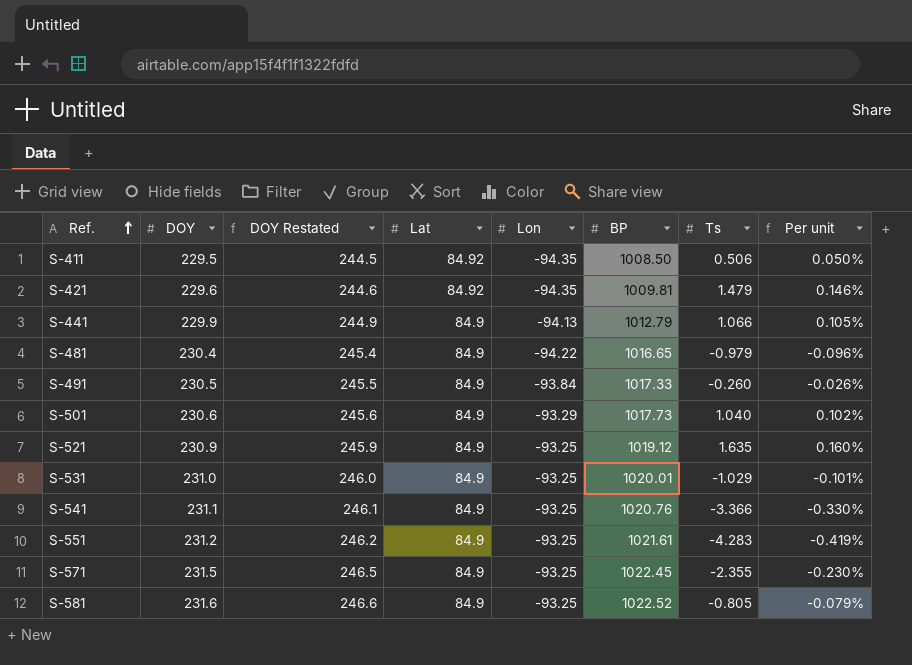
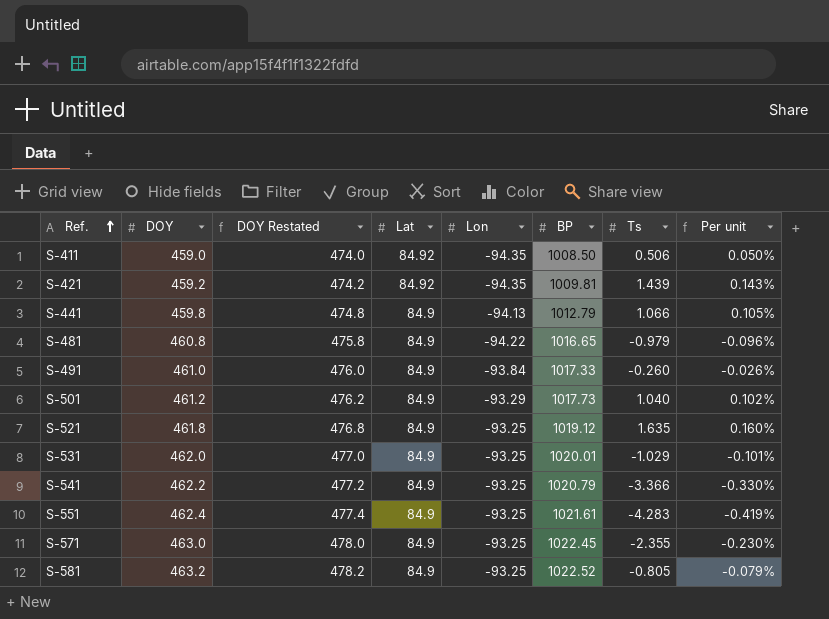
S-411 | DOY: 229.5 -> 459.0
S-411 | DOY Restated: 244.5 -> 474.0
S-421 | DOY: 229.6 -> 459.2
S-421 | DOY Restated: 244.6 -> 474.2
S-421 | Ts: 1.479 -> 1.439
S-421 | Per unit: 0.146% -> 0.143%
S-441 | DOY: 229.9 -> 459.8
S-441 | DOY Restated: 244.9 -> 474.8
S-481 | DOY: 230.4 -> 460.8
S-481 | DOY Restated: 245.4 -> 475.8
S-491 | DOY: 230.5 -> 461.0
S-491 | DOY Restated: 245.5 -> 476.0
S-501 | DOY: 230.6 -> 461.2
S-501 | DOY Restated: 245.6 -> 476.2
S-521 | DOY: 230.9 -> 461.8
S-521 | DOY Restated: 245.9 -> 476.8
S-531 | DOY: 231.0 -> 462.0
S-531 | DOY Restated: 246.0 -> 477.0
S-541 | DOY: 231.1 -> 462.2
S-541 | DOY Restated: 246.1 -> 477.2
S-541 | BP: 1020.76 -> 1020.79
S-551 | DOY: 231.2 -> 462.4
S-551 | DOY Restated: 246.2 -> 477.4
S-571 | DOY: 231.5 -> 463.0
S-571 | DOY Restated: 246.5 -> 478.0
S-581 | DOY: 231.6 -> 463.2
S-581 | DOY Restated: 246.6 -> 478.2

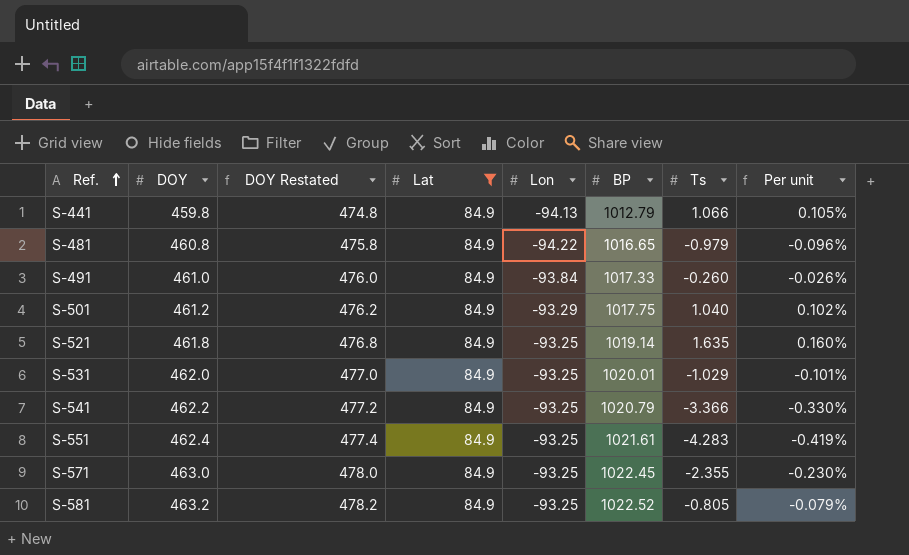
filter: none -> Lat = 84.9
S-501 | BP: 1017.73 -> 1017.75
S-521 | BP: 1019.12 -> 1019.14

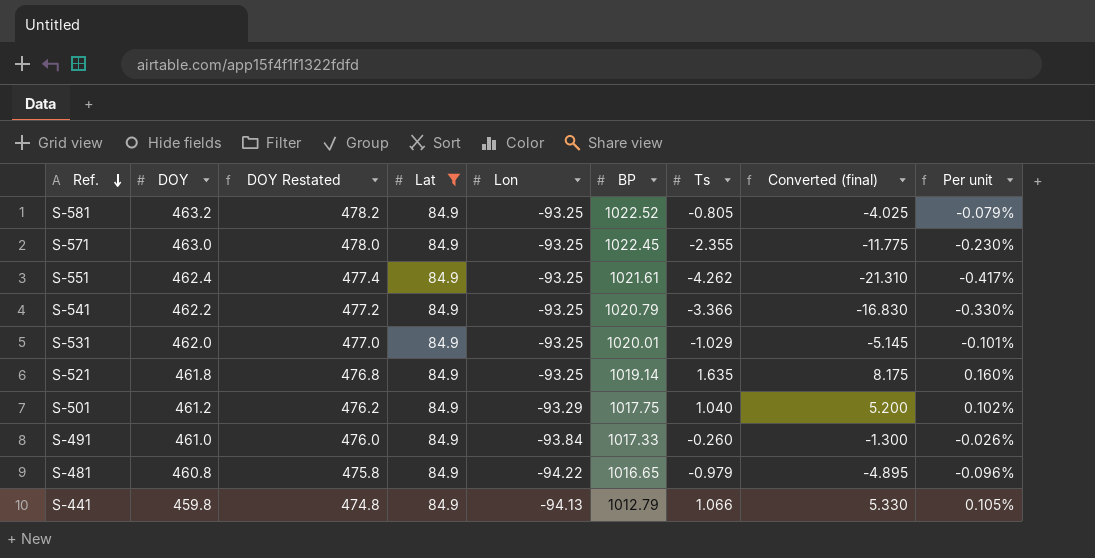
row order: Ref. ascending -> Ref. descending
column Converted (final) | formula: none -> [Ts] * 5
S-551 | Ts: -4.283 -> -4.262
S-551 | Per unit: -0.419% -> -0.417%

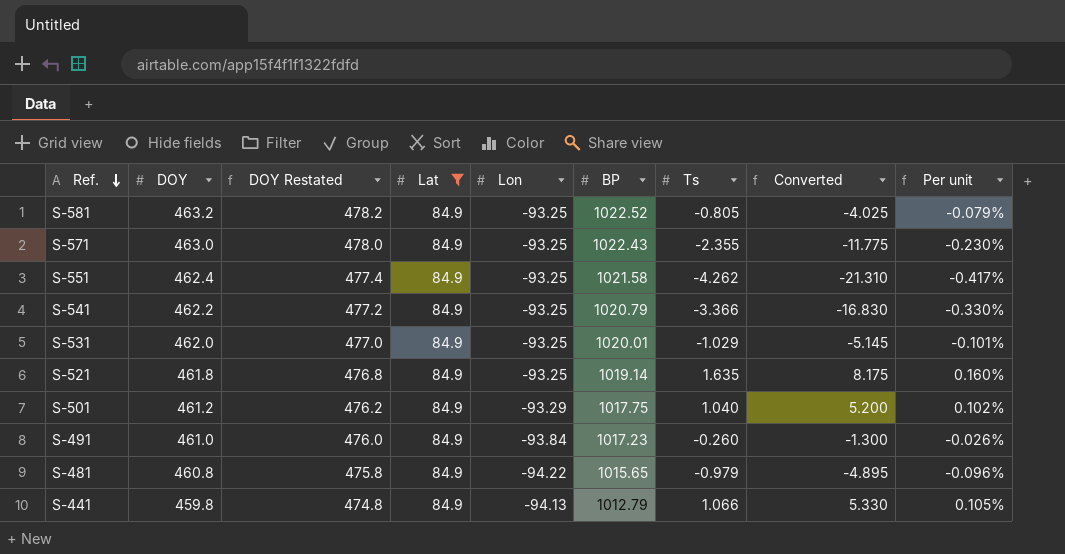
column name: Converted (final) -> Converted
S-571 | BP: 1022.45 -> 1022.43
S-551 | BP: 1021.61 -> 1021.58
S-491 | BP: 1017.33 -> 1017.23
S-481 | BP: 1016.65 -> 1015.65

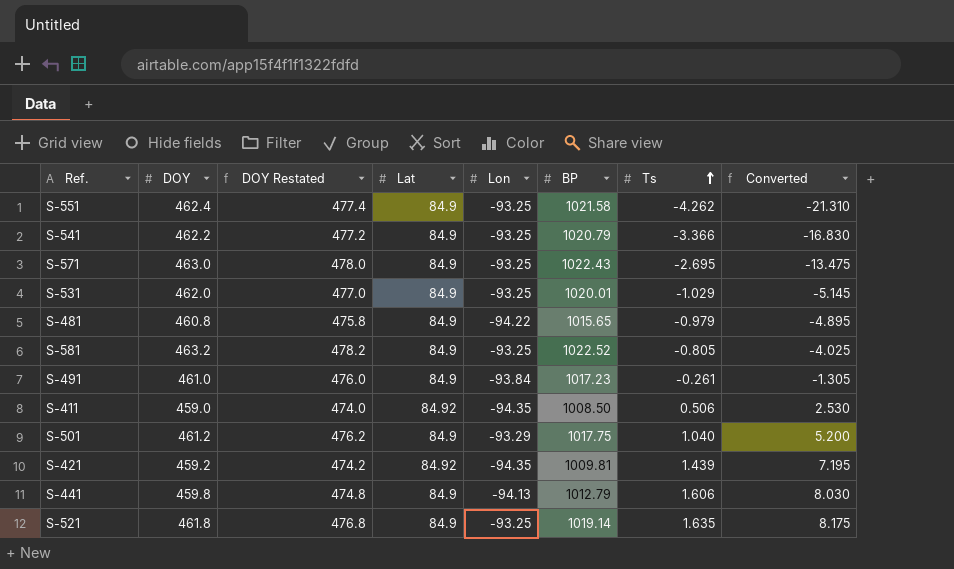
filter: Lat = 84.9 -> none
row order: Ref. descending -> Ts ascending
column Per unit | formula: [Ts] / [BP] -> none
S-571 | Ts: -2.355 -> -2.695
S-571 | Converted: -11.775 -> -13.475
S-491 | Ts: -0.260 -> -0.261
S-491 | Converted: -1.300 -> -1.305
S-441 | Ts: 1.066 -> 1.606
S-441 | Converted: 5.330 -> 8.030

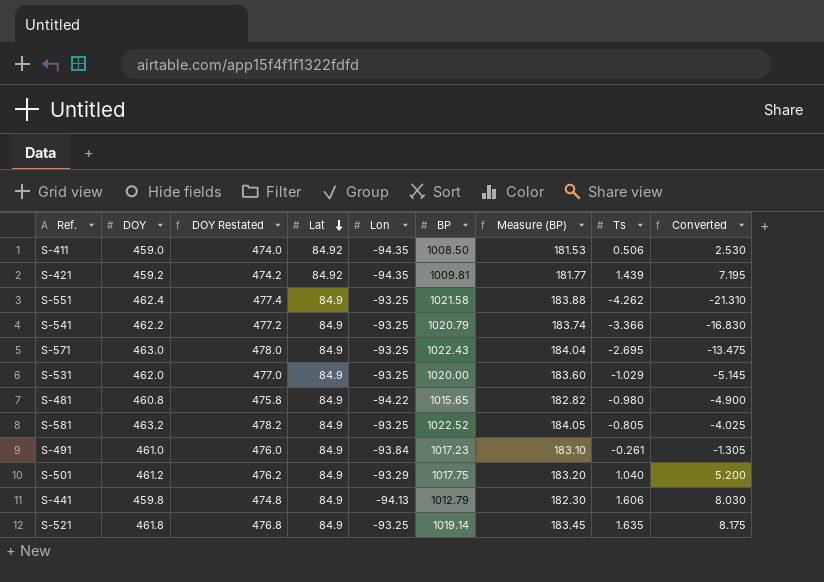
row order: Ts ascending -> Lat descending
column Measure (BP) | formula: none -> [BP] * 0.18
S-531 | BP: 1020.01 -> 1020.00
S-481 | Ts: -0.979 -> -0.980
S-481 | Converted: -4.895 -> -4.900

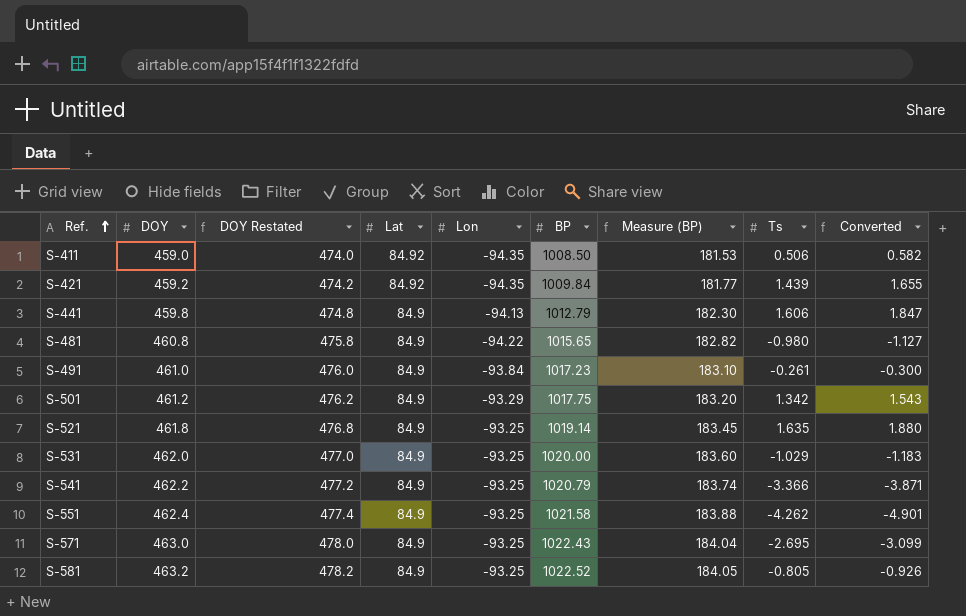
row order: Lat descending -> Ref. ascending
column Converted | formula: [Ts] * 5 -> [Ts] * 1.15
S-421 | BP: 1009.81 -> 1009.84
S-501 | Ts: 1.040 -> 1.342

